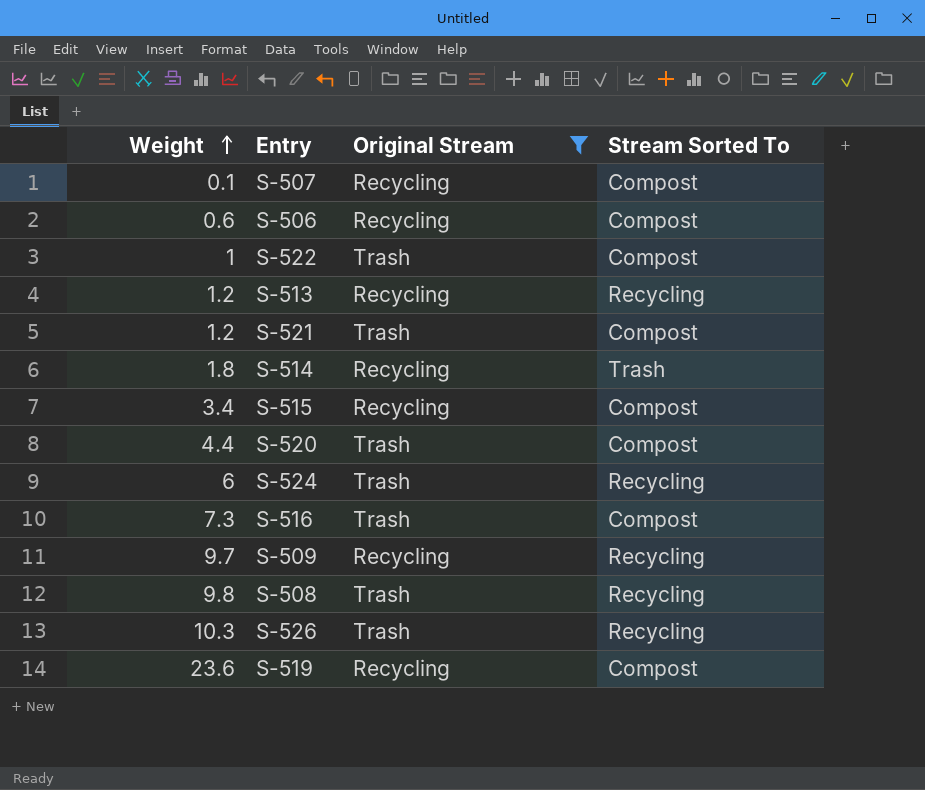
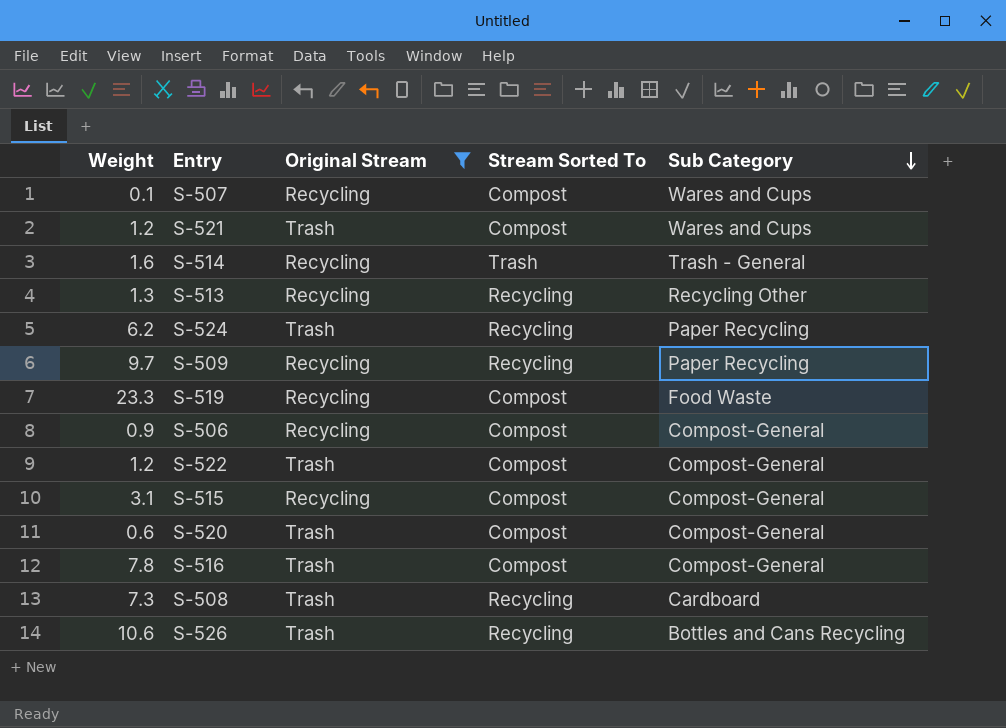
row order: Weight ascending -> Sub Category descending
column Sub Category | position: none -> 5
S-514 | Weight: 1.8 -> 1.6
S-513 | Weight: 1.2 -> 1.3
S-524 | Weight: 6 -> 6.2
S-519 | Weight: 23.6 -> 23.3
S-506 | Weight: 0.6 -> 0.9
S-522 | Weight: 1 -> 1.2
S-515 | Weight: 3.4 -> 3.1
S-520 | Weight: 4.4 -> 0.6
S-516 | Weight: 7.3 -> 7.8
S-508 | Weight: 9.8 -> 7.3
S-526 | Weight: 10.3 -> 10.6

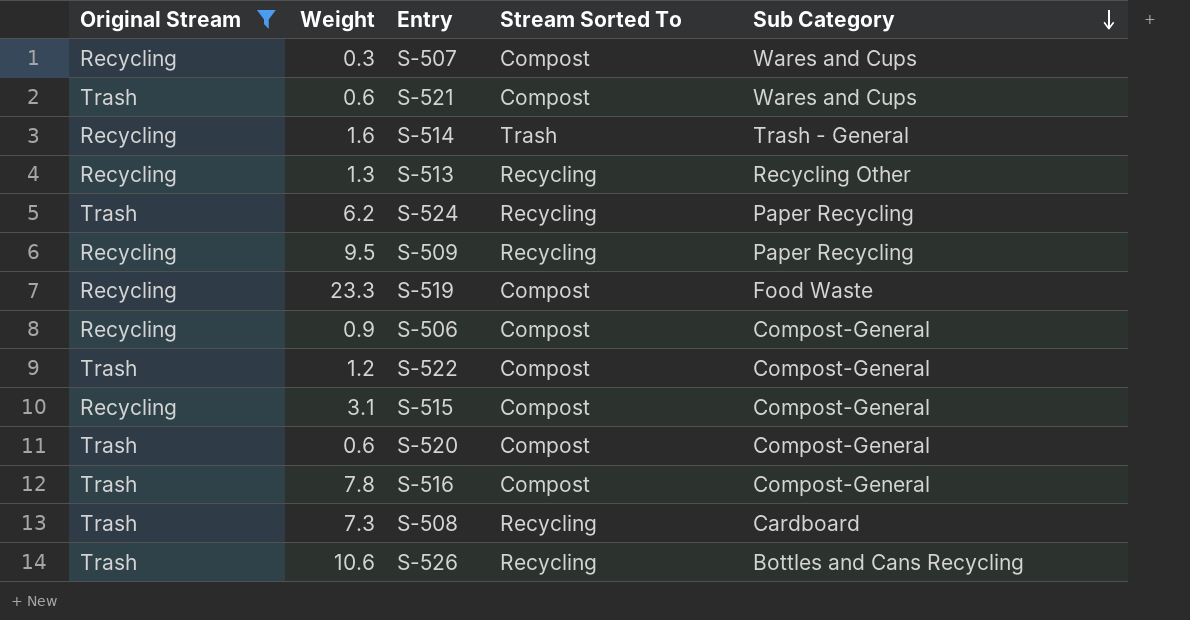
column Original Stream | position: 3 -> 1
S-507 | Weight: 0.1 -> 0.3
S-521 | Weight: 1.2 -> 0.6
S-509 | Weight: 9.7 -> 9.5

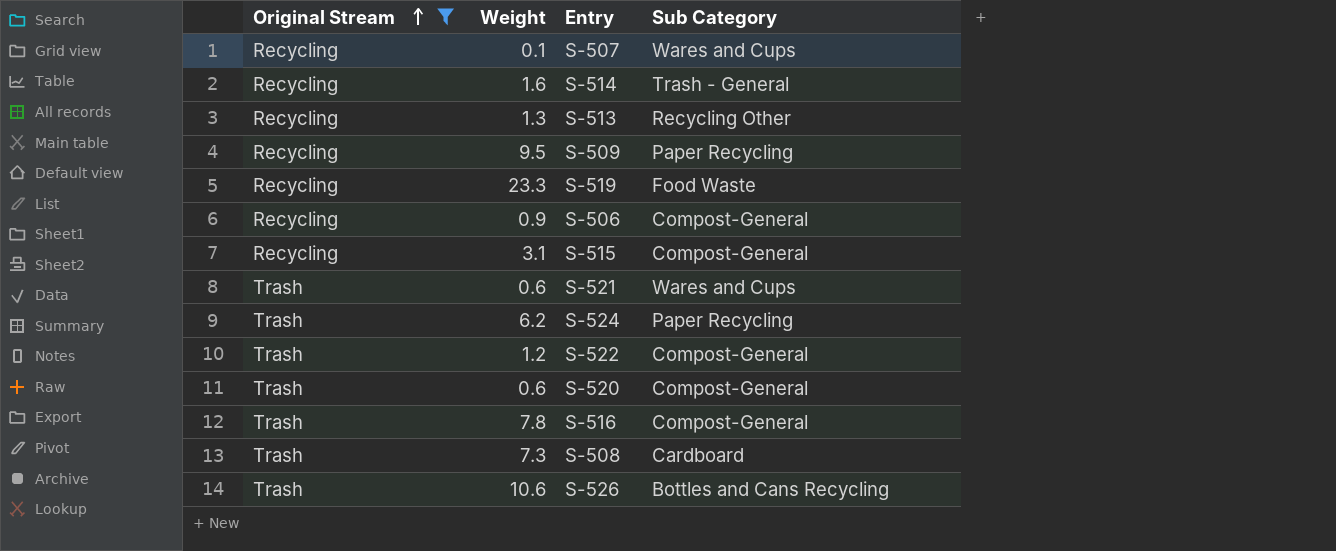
row order: Sub Category descending -> Original Stream ascending
column Stream Sorted To | position: 4 -> none
S-507 | Weight: 0.3 -> 0.1

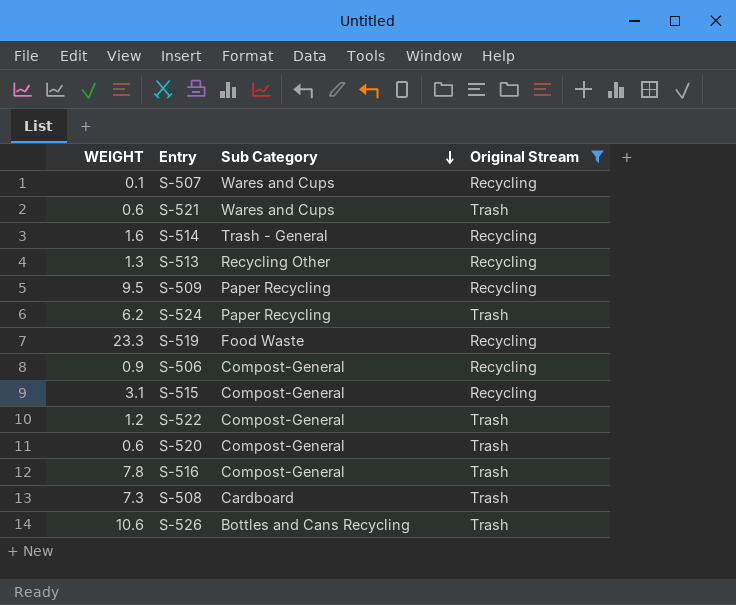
row order: Original Stream ascending -> Sub Category descending
column name: Weight -> WEIGHT
column Original Stream | position: 1 -> 4

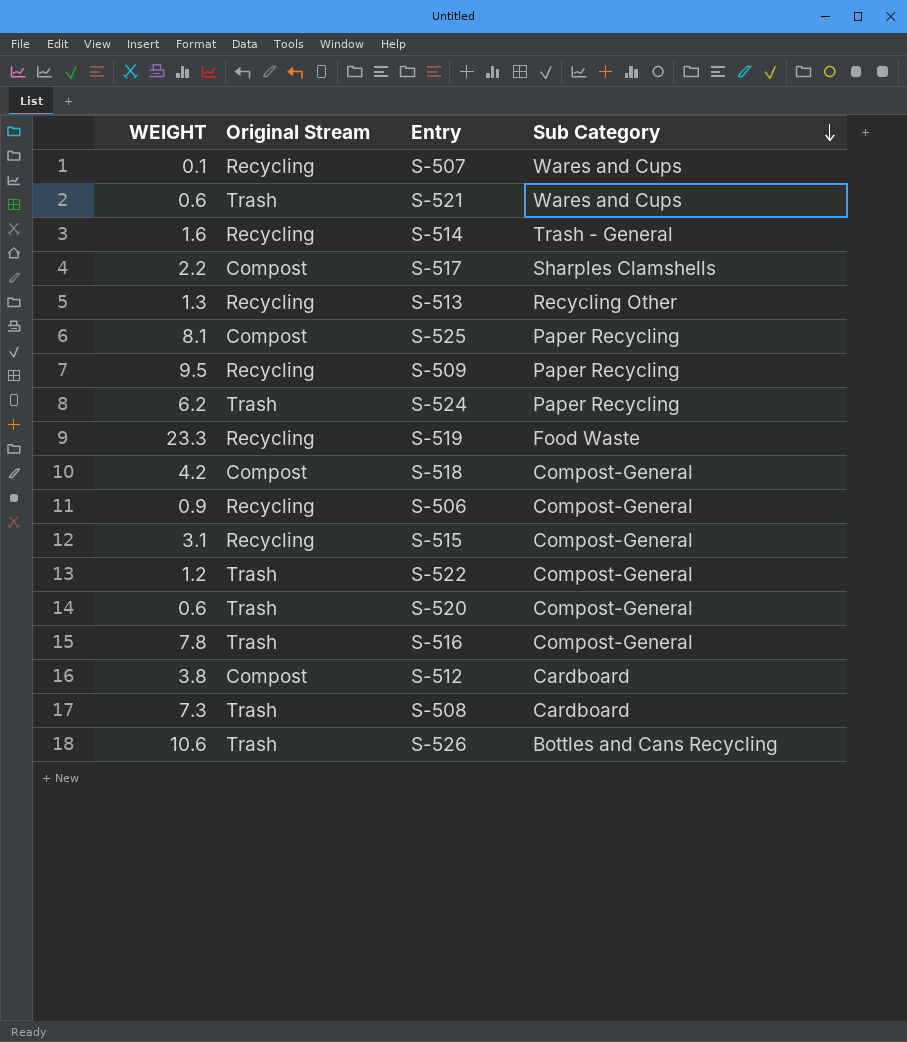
filter: Original Stream != Compost -> none
column Original Stream | position: 4 -> 2

